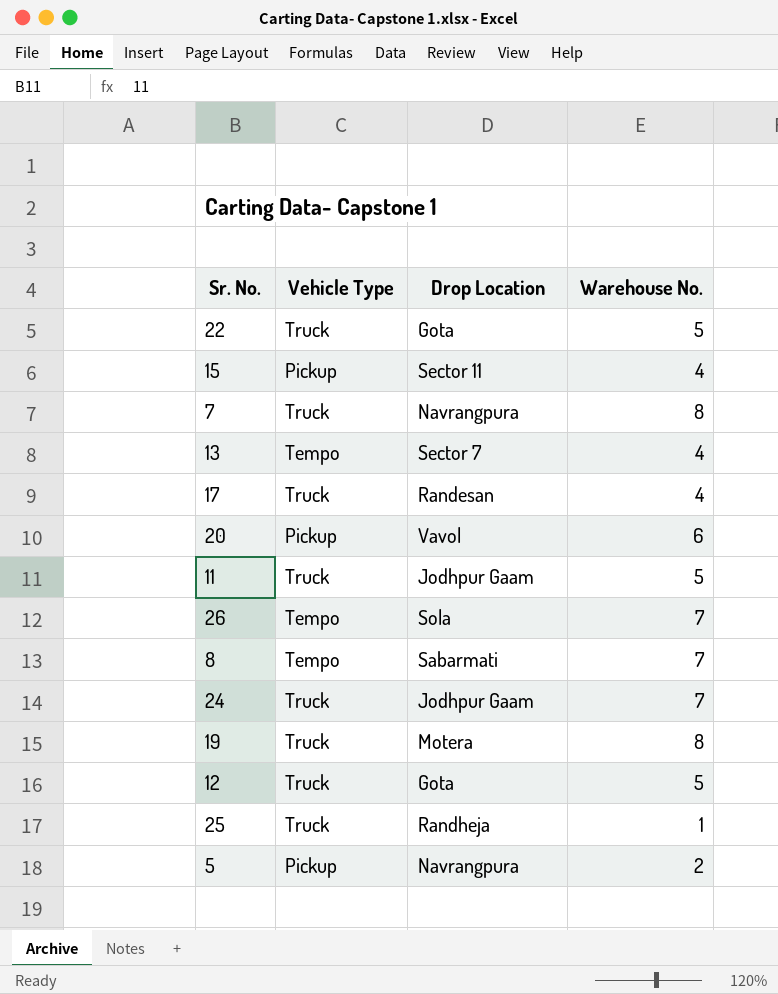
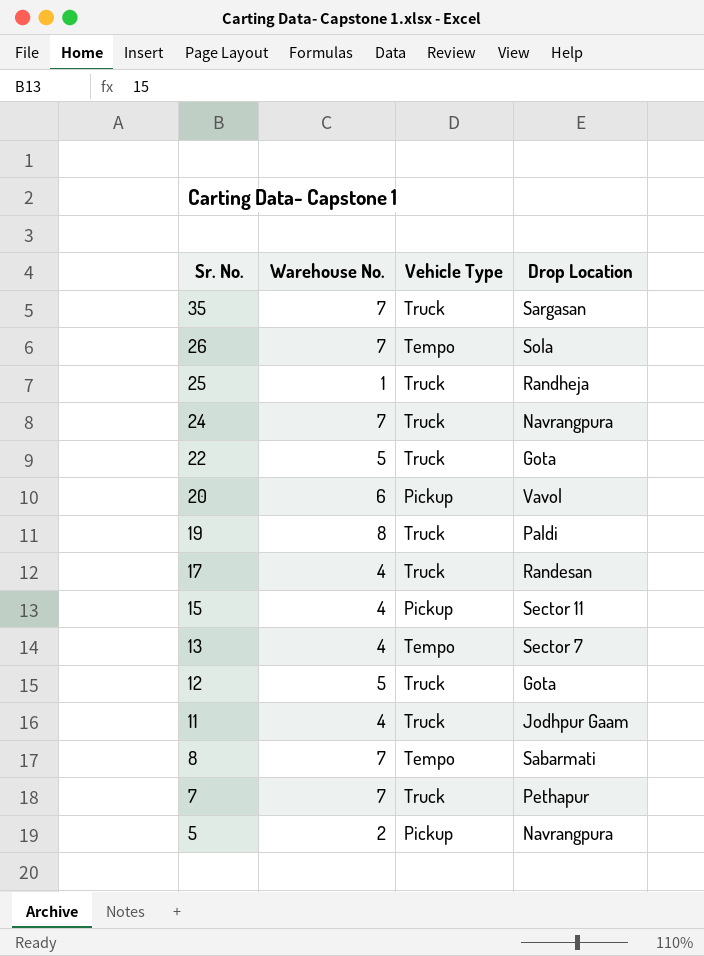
row order: none -> Sr. No. descending
column Warehouse No. | position: 4 -> 2
row 35: none -> 7 | Truck | Sargasan
24 | Drop Location: Jodhpur Gaam -> Navrangpura
19 | Drop Location: Motera -> Paldi
11 | Warehouse No.: 5 -> 4
7 | Warehouse No.: 8 -> 7
7 | Drop Location: Navrangpura -> Pethapur

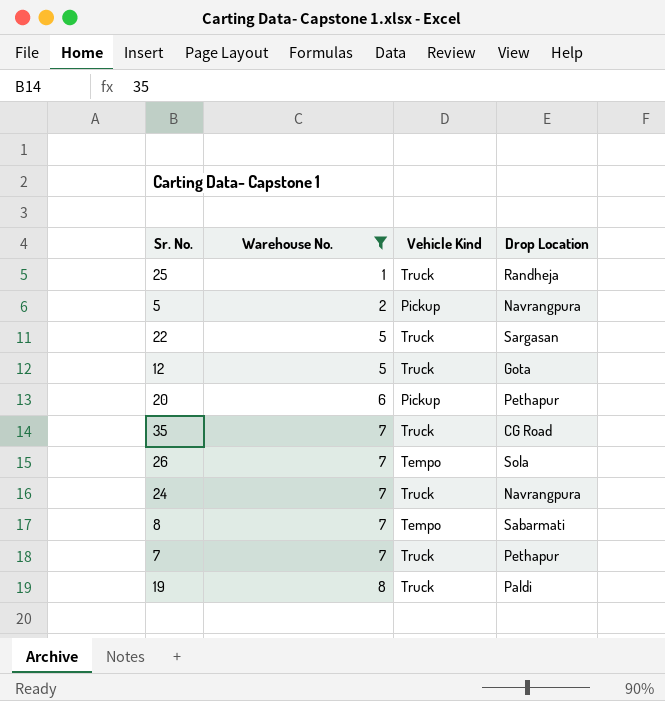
filter: none -> Warehouse No. != 4
row order: Sr. No. descending -> Warehouse No. ascending
column name: Vehicle Type -> Vehicle Kind
22 | Drop Location: Gota -> Sargasan
20 | Drop Location: Vavol -> Pethapur
35 | Drop Location: Sargasan -> CG Road

